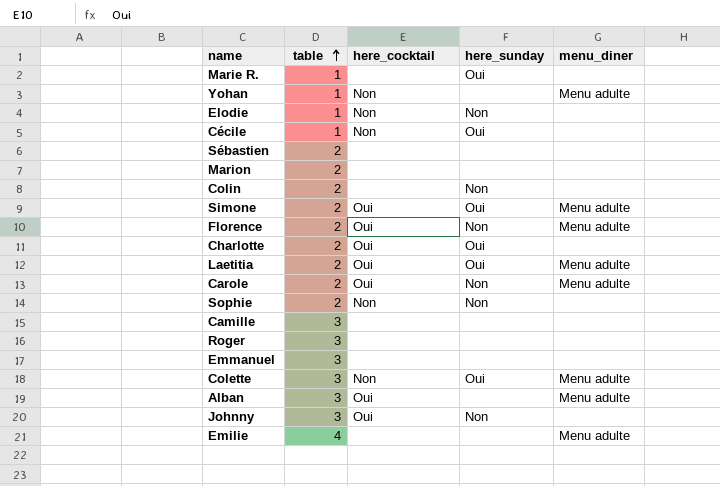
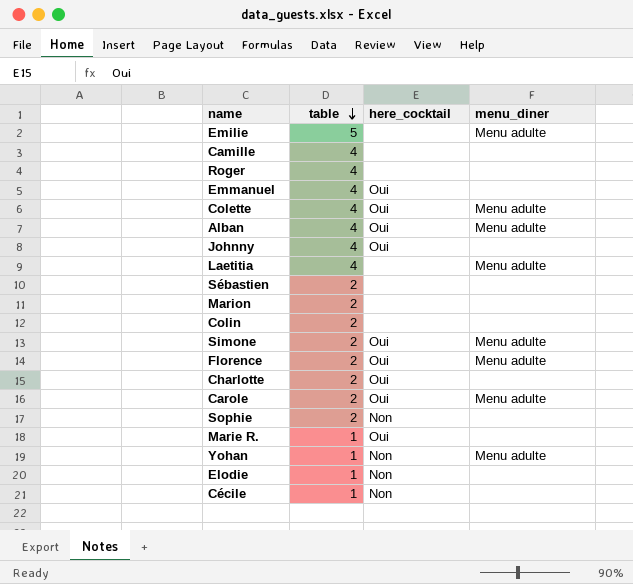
row order: table ascending -> table descending
column here_sunday | position: 4 -> none
Emilie | table: 4 -> 5
Camille | table: 3 -> 4
Roger | table: 3 -> 4
Emmanuel | table: 3 -> 4
Emmanuel | here_cocktail: none -> Oui
Colette | table: 3 -> 4
Colette | here_cocktail: Non -> Oui
Alban | table: 3 -> 4
Johnny | table: 3 -> 4
Laetitia | table: 2 -> 4
Laetitia | here_cocktail: Oui -> none
Marie R. | here_cocktail: none -> Oui

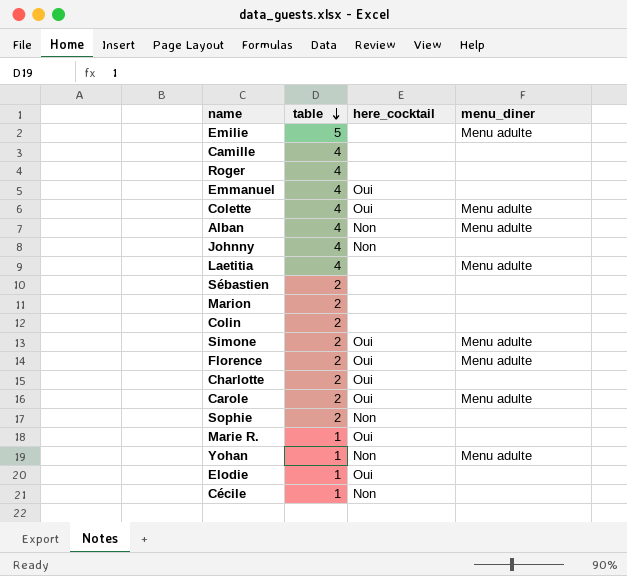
Alban | here_cocktail: Oui -> Non
Johnny | here_cocktail: Oui -> Non
Elodie | here_cocktail: Non -> Oui

